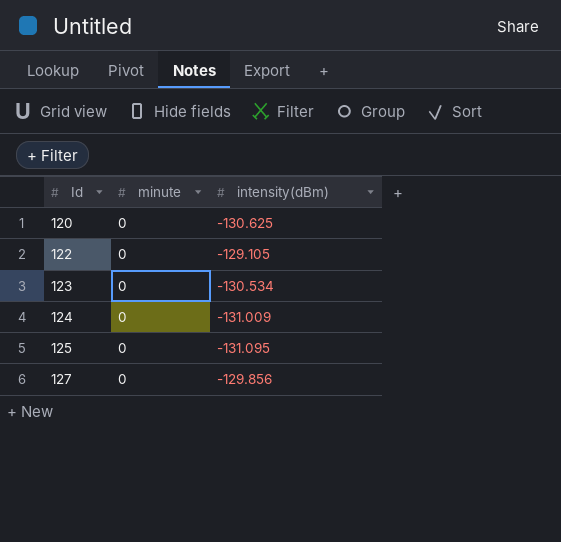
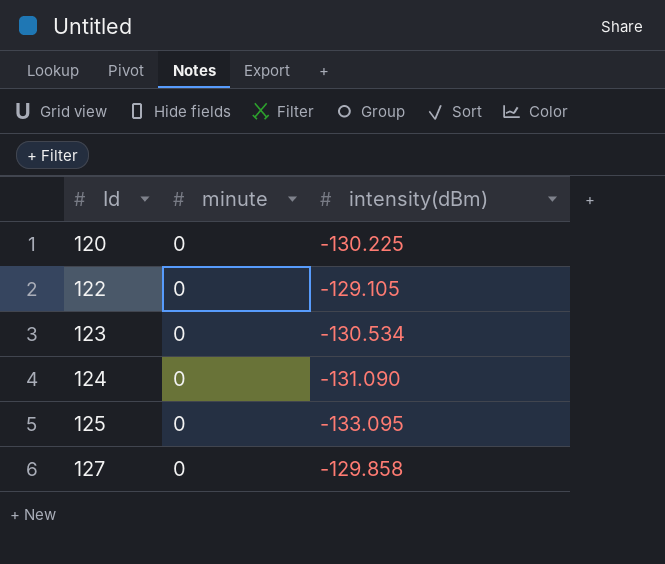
120 | intensity(dBm): -130.625 -> -130.225
124 | intensity(dBm): -131.009 -> -131.090
125 | intensity(dBm): -131.095 -> -133.095
127 | intensity(dBm): -129.856 -> -129.858

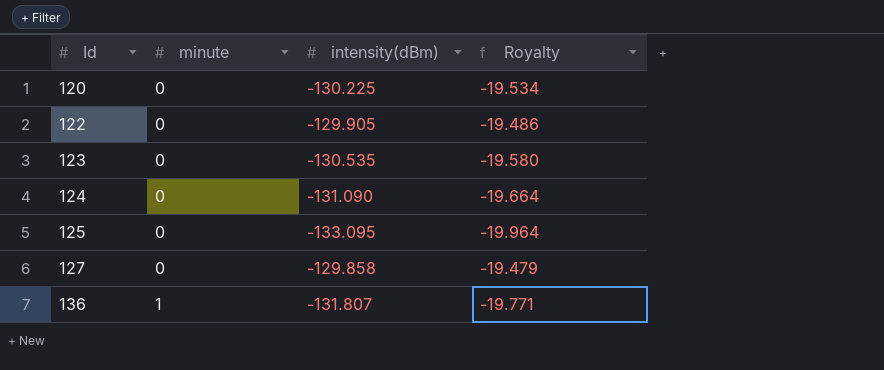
column Royalty | formula: none -> [intensity(dBm)] * 0.15
122 | intensity(dBm): -129.105 -> -129.905
123 | intensity(dBm): -130.534 -> -130.535
row 136: none -> 1 | -131.807 | -19.771

